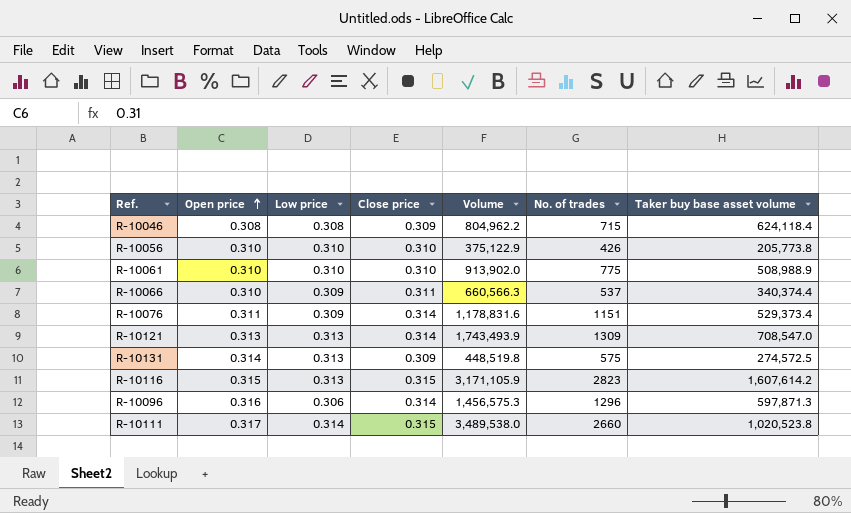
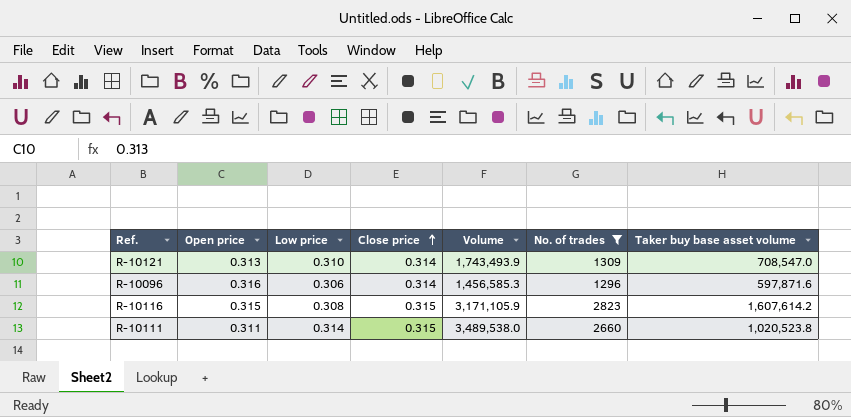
filter: none -> No. of trades >= 1296
row order: Open price ascending -> Close price ascending
R-10121 | Low price: 0.313 -> 0.310
R-10096 | Volume: 1,456,575.3 -> 1,456,585.3
R-10096 | Taker buy base asset volume: 597,871.3 -> 597,871.6
R-10116 | Low price: 0.313 -> 0.308
R-10111 | Open price: 0.317 -> 0.311

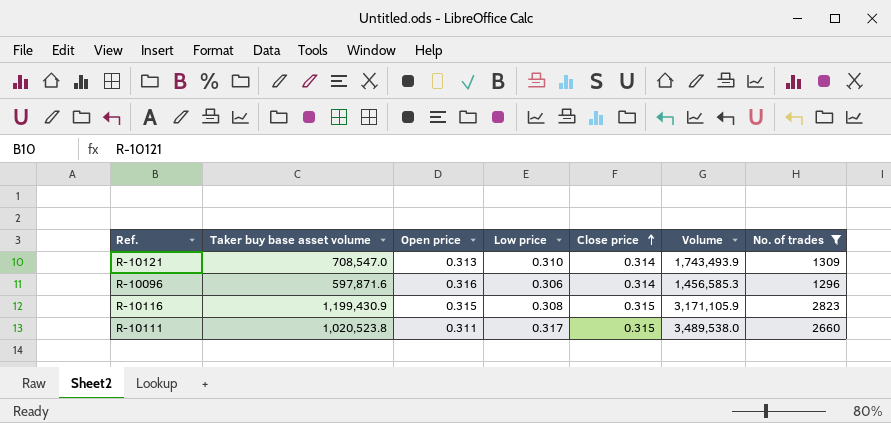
column Taker buy base asset volume | position: 7 -> 2
R-10116 | Taker buy base asset volume: 1,607,614.2 -> 1,199,430.9
R-10111 | Low price: 0.314 -> 0.317

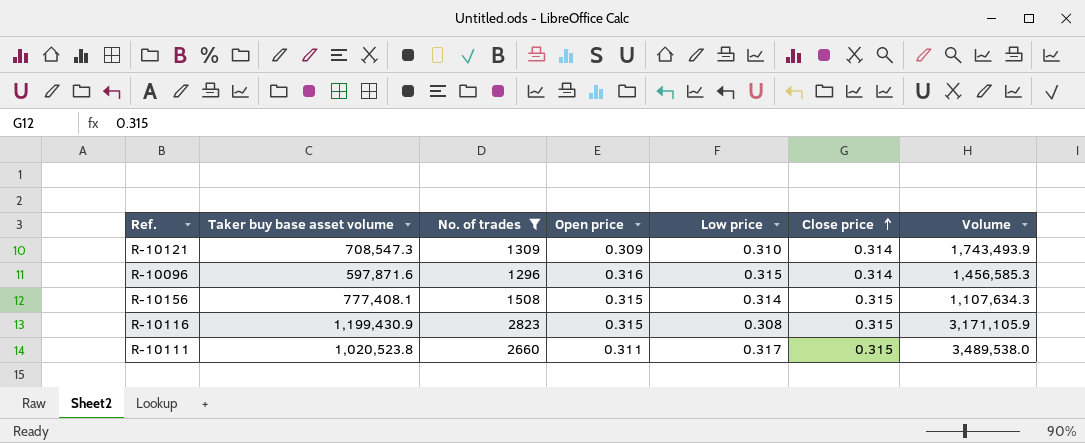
column No. of trades | position: 7 -> 3
R-10121 | Taker buy base asset volume: 708,547.0 -> 708,547.3
R-10121 | Open price: 0.313 -> 0.309
R-10096 | Low price: 0.306 -> 0.315
row R-10156: none -> 777,408.1 | 1508 | 0.315 | 0.314 | 0.315 | 1,107,634.3

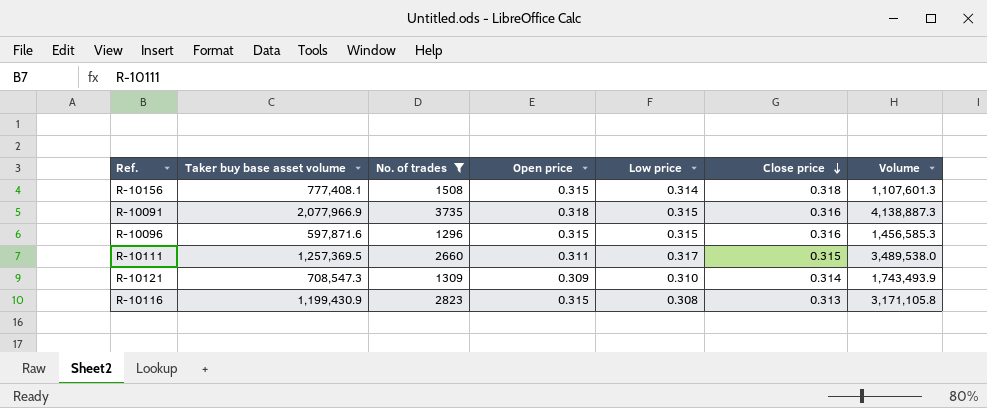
row order: Close price ascending -> Close price descending
R-10156 | Close price: 0.315 -> 0.318
R-10156 | Volume: 1,107,634.3 -> 1,107,601.3
row R-10091: none -> 2,077,966.9 | 3735 | 0.318 | 0.315 | 0.316 | 4,138,887.3
R-10096 | Open price: 0.316 -> 0.315
R-10096 | Close price: 0.314 -> 0.316
R-10111 | Taker buy base asset volume: 1,020,523.8 -> 1,257,369.5
R-10116 | Close price: 0.315 -> 0.313
R-10116 | Volume: 3,171,105.9 -> 3,171,105.8

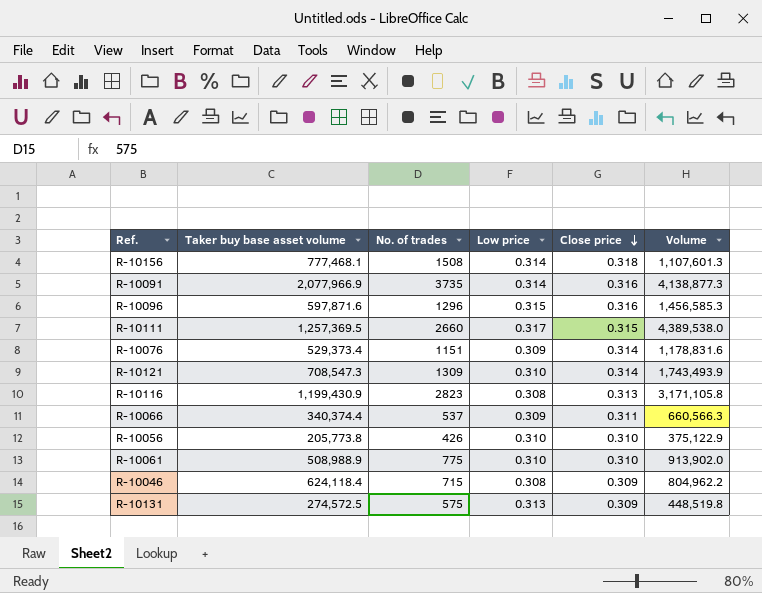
filter: No. of trades >= 1296 -> none
column Open price | position: 4 -> none
R-10156 | Taker buy base asset volume: 777,408.1 -> 777,468.1
R-10091 | Low price: 0.315 -> 0.314
R-10091 | Volume: 4,138,887.3 -> 4,138,877.3
R-10111 | Volume: 3,489,538.0 -> 4,389,538.0

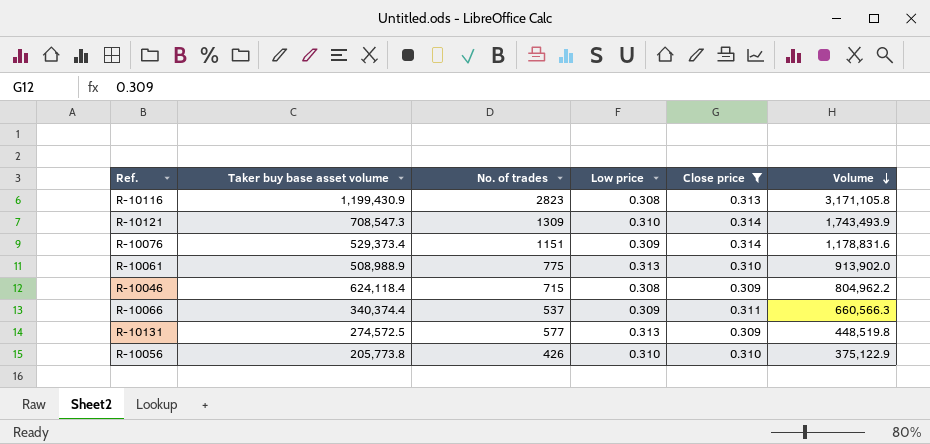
filter: none -> Close price <= 0.314
row order: Close price descending -> Volume descending
R-10061 | Low price: 0.310 -> 0.313
R-10131 | No. of trades: 575 -> 577

